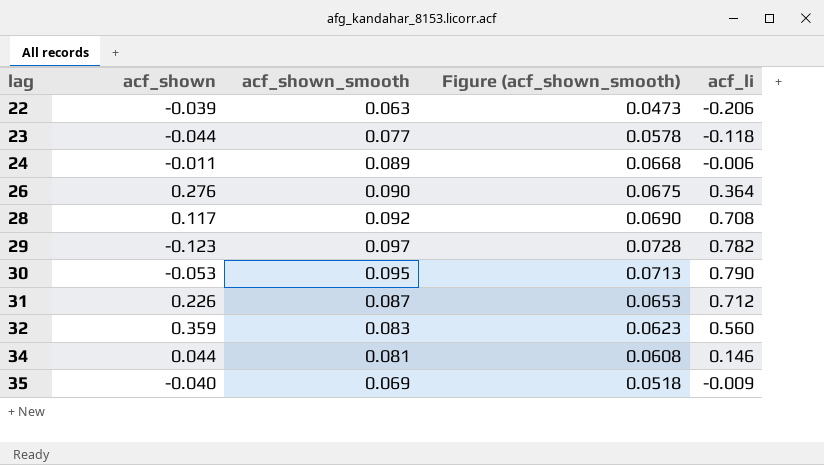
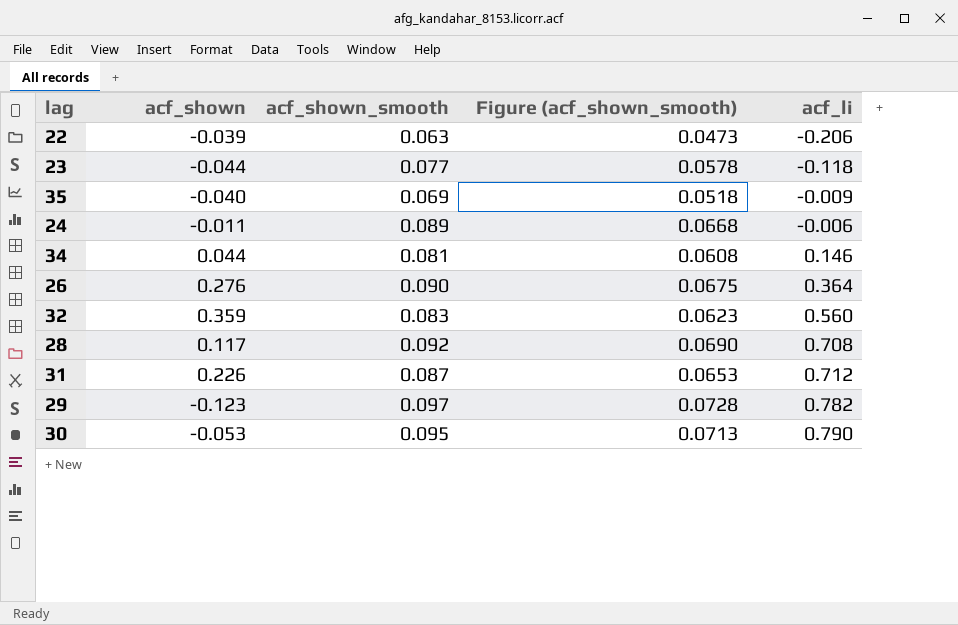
row order: lag ascending -> acf_li ascending

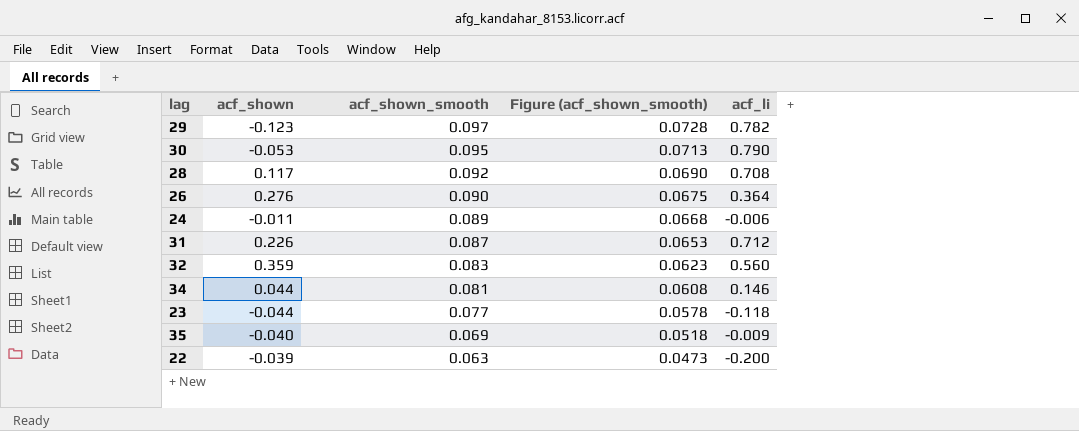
row order: acf_li ascending -> acf_shown_smooth descending
22 | acf_li: -0.206 -> -0.200

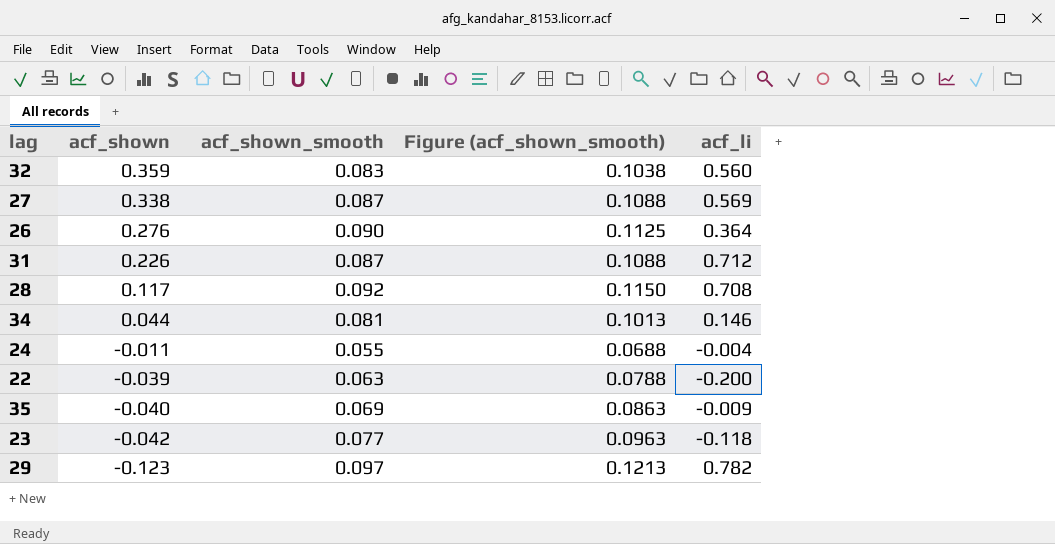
row order: acf_shown_smooth descending -> acf_shown descending
column Figure (acf_shown_smooth) | formula: [acf_shown_smooth] * 0.75 -> [acf_shown_smooth] * 1.25
row 30: -0.053 | 0.095 | 0.0713 | 0.790 -> none
row 27: none -> 0.338 | 0.087 | 0.1088 | 0.569
24 | acf_shown_smooth: 0.089 -> 0.055
24 | acf_li: -0.006 -> -0.004
23 | acf_shown: -0.044 -> -0.042

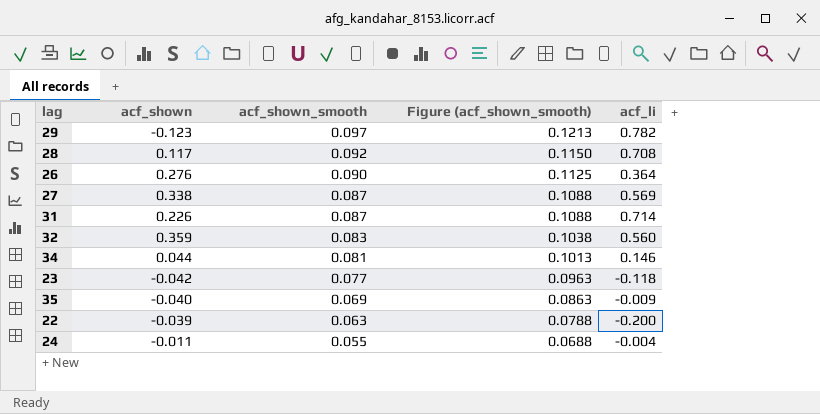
row order: acf_shown descending -> acf_shown_smooth descending
31 | acf_li: 0.712 -> 0.714

